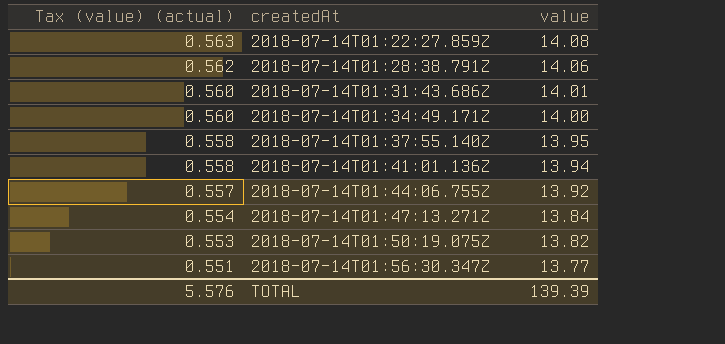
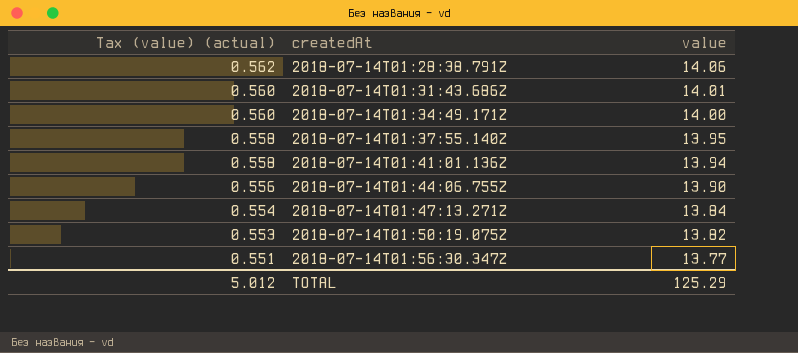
row 2018-07-14T01:22:27.859Z: 0.563 | 14.08 -> none
2018-07-14T01:44:06.755Z | Tax (value) (actual): 0.557 -> 0.556
2018-07-14T01:44:06.755Z | value: 13.92 -> 13.90
TOTAL | Tax (value) (actual): 5.576 -> 5.012
TOTAL | value: 139.39 -> 125.29

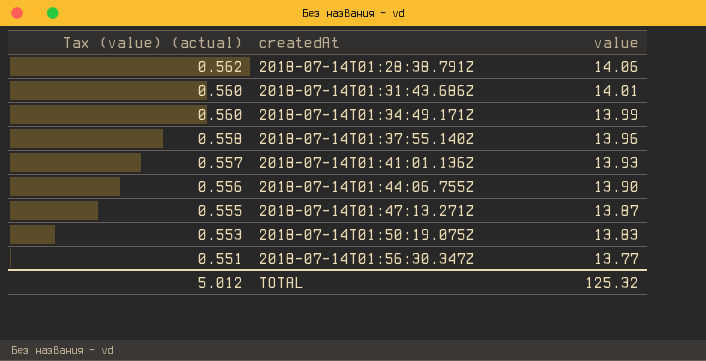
2018-07-14T01:34:49.171Z | value: 14.00 -> 13.99
2018-07-14T01:37:55.140Z | value: 13.95 -> 13.96
2018-07-14T01:41:01.136Z | Tax (value) (actual): 0.558 -> 0.557
2018-07-14T01:41:01.136Z | value: 13.94 -> 13.93
2018-07-14T01:47:13.271Z | Tax (value) (actual): 0.554 -> 0.555
2018-07-14T01:47:13.271Z | value: 13.84 -> 13.87
2018-07-14T01:50:19.075Z | value: 13.82 -> 13.83
TOTAL | value: 125.29 -> 125.32

